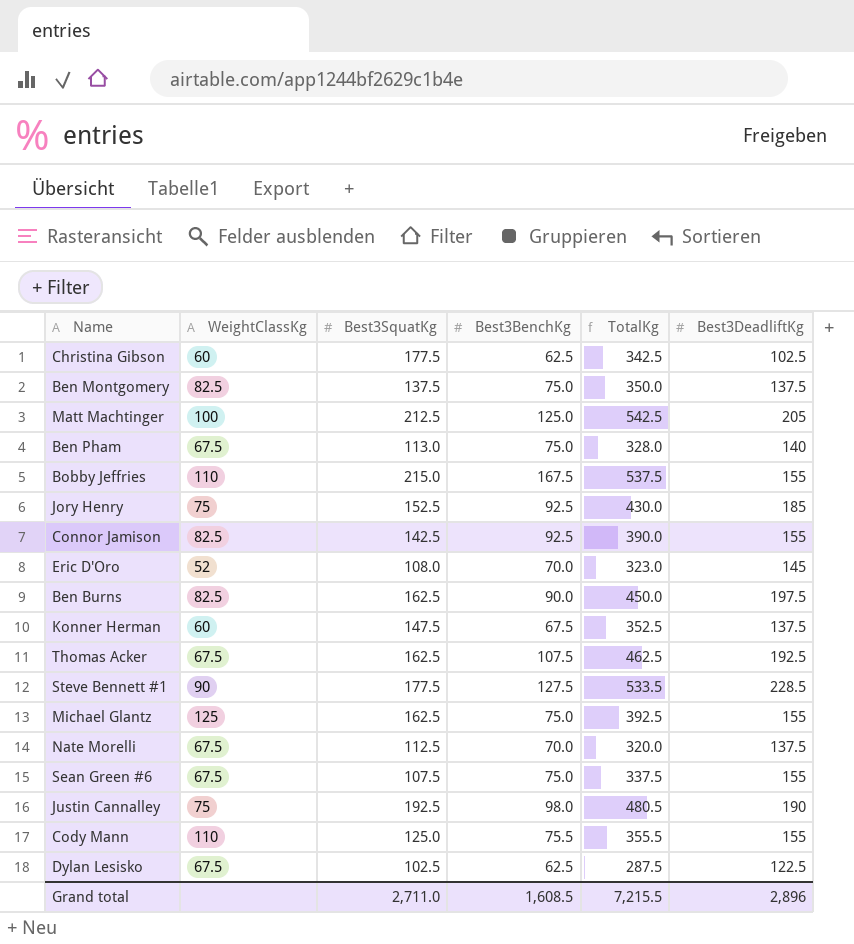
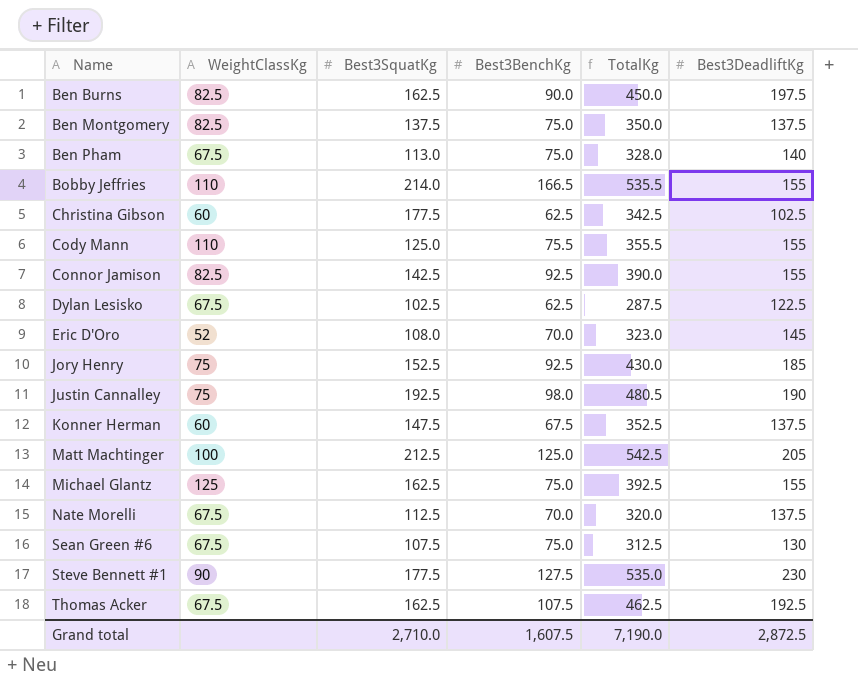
row order: none -> Name ascending
Bobby Jeffries | Best3SquatKg: 215.0 -> 214.0
Bobby Jeffries | Best3BenchKg: 167.5 -> 166.5
Bobby Jeffries | TotalKg: 537.5 -> 535.5
Sean Green #6 | TotalKg: 337.5 -> 312.5
Sean Green #6 | Best3DeadliftKg: 155 -> 130
Steve Bennett #1 | TotalKg: 533.5 -> 535.0
Steve Bennett #1 | Best3DeadliftKg: 228.5 -> 230
Grand total | Best3SquatKg: 2,711.0 -> 2,710.0
Grand total | Best3BenchKg: 1,608.5 -> 1,607.5
Grand total | TotalKg: 7,215.5 -> 7,190.0
Grand total | Best3DeadliftKg: 2,896 -> 2,872.5

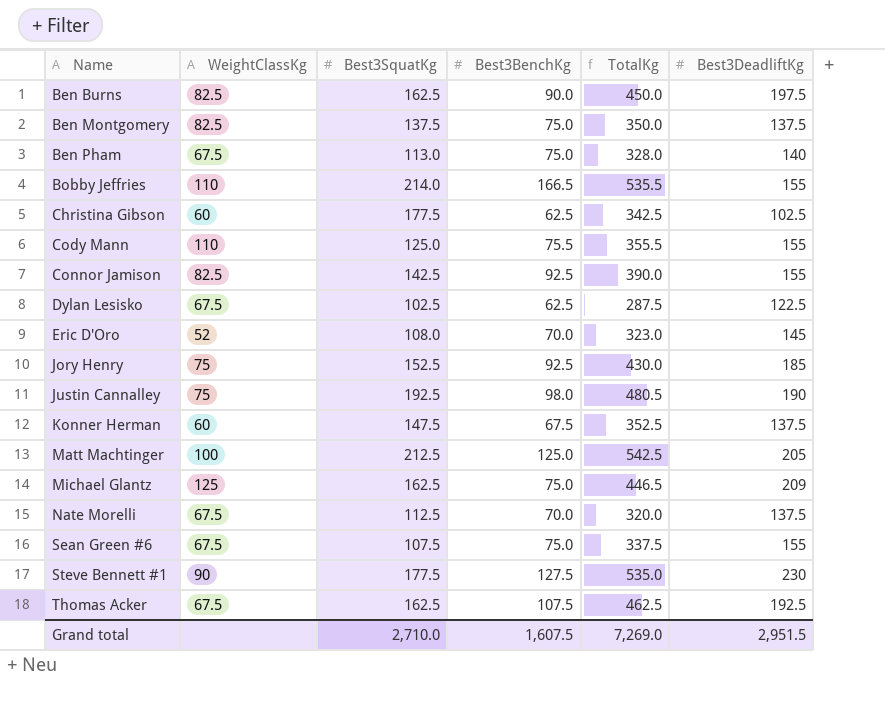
Michael Glantz | TotalKg: 392.5 -> 446.5
Michael Glantz | Best3DeadliftKg: 155 -> 209
Sean Green #6 | TotalKg: 312.5 -> 337.5
Sean Green #6 | Best3DeadliftKg: 130 -> 155
Grand total | TotalKg: 7,190.0 -> 7,269.0
Grand total | Best3DeadliftKg: 2,872.5 -> 2,951.5

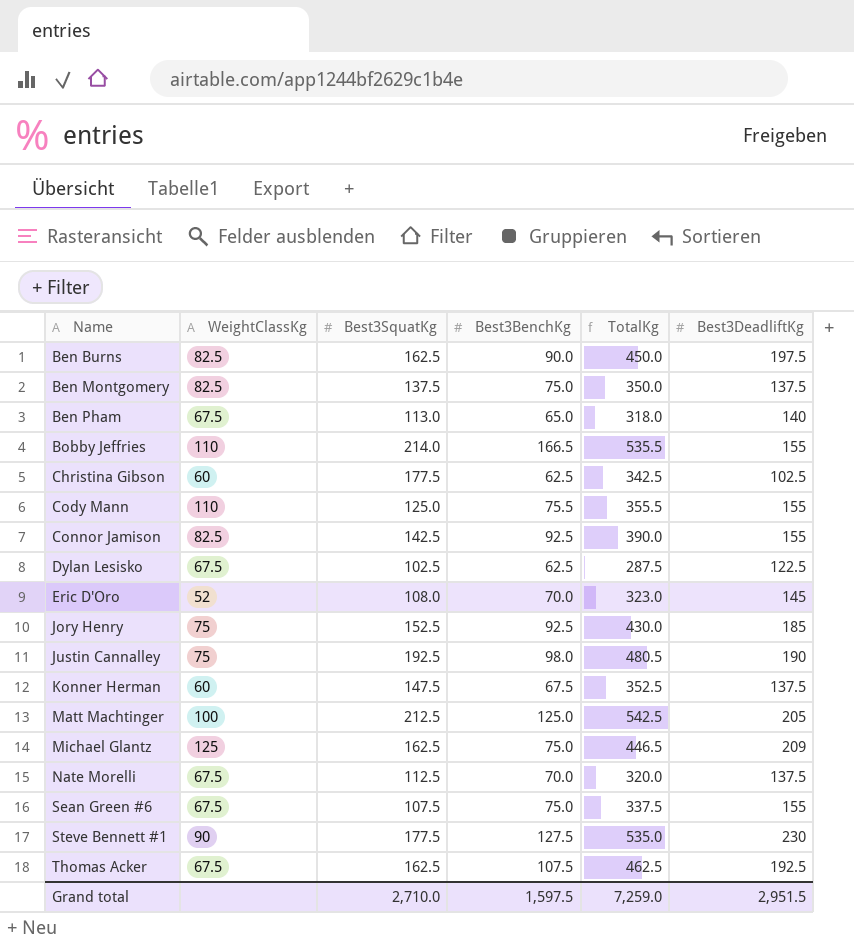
Ben Pham | Best3BenchKg: 75.0 -> 65.0
Ben Pham | TotalKg: 328.0 -> 318.0
Grand total | Best3BenchKg: 1,607.5 -> 1,597.5
Grand total | TotalKg: 7,269.0 -> 7,259.0

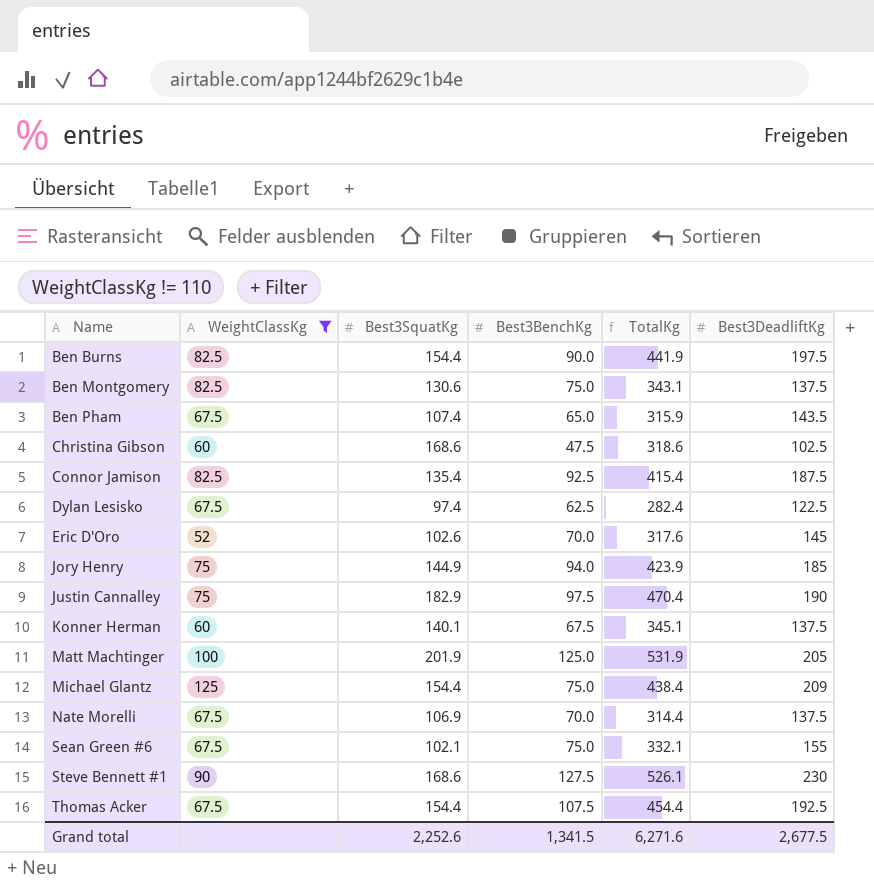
filter: none -> WeightClassKg != 110
Ben Burns | Best3SquatKg: 162.5 -> 154.4
Ben Burns | TotalKg: 450.0 -> 441.9
Ben Montgomery | Best3SquatKg: 137.5 -> 130.6
Ben Montgomery | TotalKg: 350.0 -> 343.1
Ben Pham | Best3SquatKg: 113.0 -> 107.4
Ben Pham | TotalKg: 318.0 -> 315.9
Ben Pham | Best3DeadliftKg: 140 -> 143.5
Christina Gibson | Best3SquatKg: 177.5 -> 168.6
Christina Gibson | Best3BenchKg: 62.5 -> 47.5
Christina Gibson | TotalKg: 342.5 -> 318.6
Connor Jamison | Best3SquatKg: 142.5 -> 135.4
Connor Jamison | TotalKg: 390.0 -> 415.4
Connor Jamison | Best3DeadliftKg: 155 -> 187.5
Dylan Lesisko | Best3SquatKg: 102.5 -> 97.4
Dylan Lesisko | TotalKg: 287.5 -> 282.4
Eric D'Oro | Best3SquatKg: 108.0 -> 102.6
Eric D'Oro | TotalKg: 323.0 -> 317.6
Jory Henry | Best3SquatKg: 152.5 -> 144.9
Jory Henry | Best3BenchKg: 92.5 -> 94.0
Jory Henry | TotalKg: 430.0 -> 423.9
Justin Cannalley | Best3SquatKg: 192.5 -> 182.9
Justin Cannalley | Best3BenchKg: 98.0 -> 97.5
Justin Cannalley | TotalKg: 480.5 -> 470.4
Konner Herman | Best3SquatKg: 147.5 -> 140.1
Konner Herman | TotalKg: 352.5 -> 345.1
Matt Machtinger | Best3SquatKg: 212.5 -> 201.9
Matt Machtinger | TotalKg: 542.5 -> 531.9
Michael Glantz | Best3SquatKg: 162.5 -> 154.4
Michael Glantz | TotalKg: 446.5 -> 438.4
Nate Morelli | Best3SquatKg: 112.5 -> 106.9
Nate Morelli | TotalKg: 320.0 -> 314.4
Sean Green #6 | Best3SquatKg: 107.5 -> 102.1
Sean Green #6 | TotalKg: 337.5 -> 332.1
Steve Bennett #1 | Best3SquatKg: 177.5 -> 168.6
Steve Bennett #1 | TotalKg: 535.0 -> 526.1
Thomas Acker | Best3SquatKg: 162.5 -> 154.4
Thomas Acker | TotalKg: 462.5 -> 454.4
Grand total | Best3SquatKg: 2,710.0 -> 2,252.6
Grand total | Best3BenchKg: 1,597.5 -> 1,341.5
Grand total | TotalKg: 7,259.0 -> 6,271.6
Grand total | Best3DeadliftKg: 2,951.5 -> 2,677.5

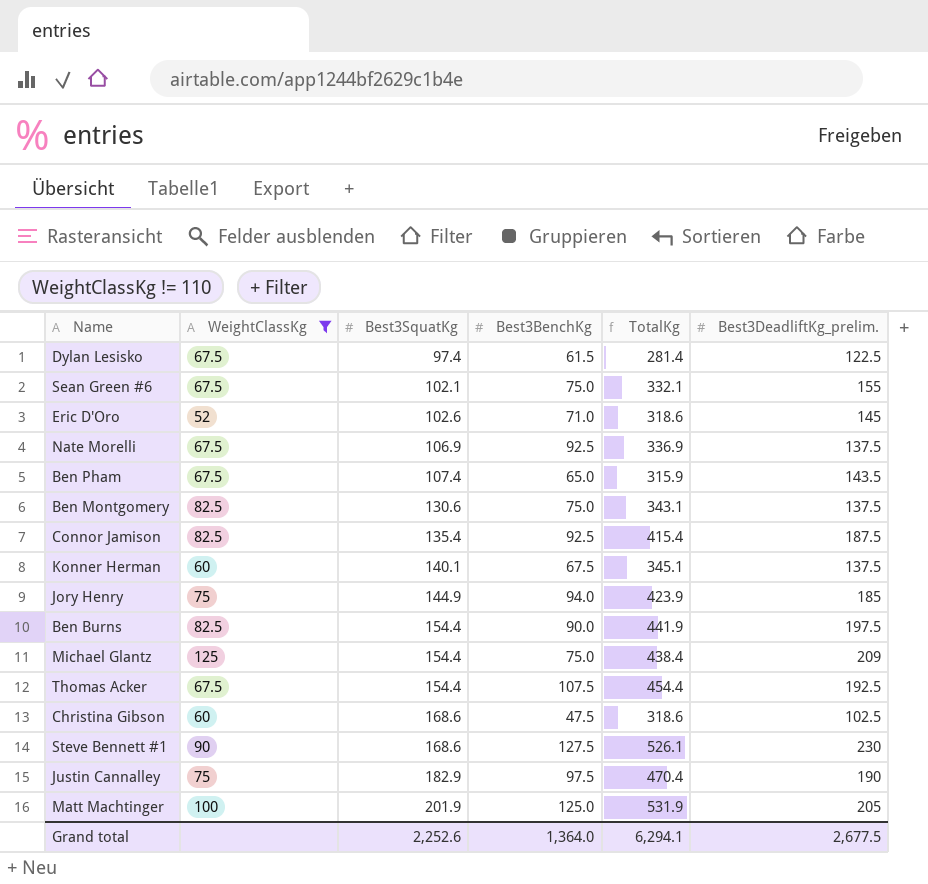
row order: Name ascending -> Best3SquatKg ascending
column name: Best3DeadliftKg -> Best3DeadliftKg_prelim.
Dylan Lesisko | Best3BenchKg: 62.5 -> 61.5
Dylan Lesisko | TotalKg: 282.4 -> 281.4
Eric D'Oro | Best3BenchKg: 70.0 -> 71.0
Eric D'Oro | TotalKg: 317.6 -> 318.6
Nate Morelli | Best3BenchKg: 70.0 -> 92.5
Nate Morelli | TotalKg: 314.4 -> 336.9
Grand total | Best3BenchKg: 1,341.5 -> 1,364.0
Grand total | TotalKg: 6,271.6 -> 6,294.1

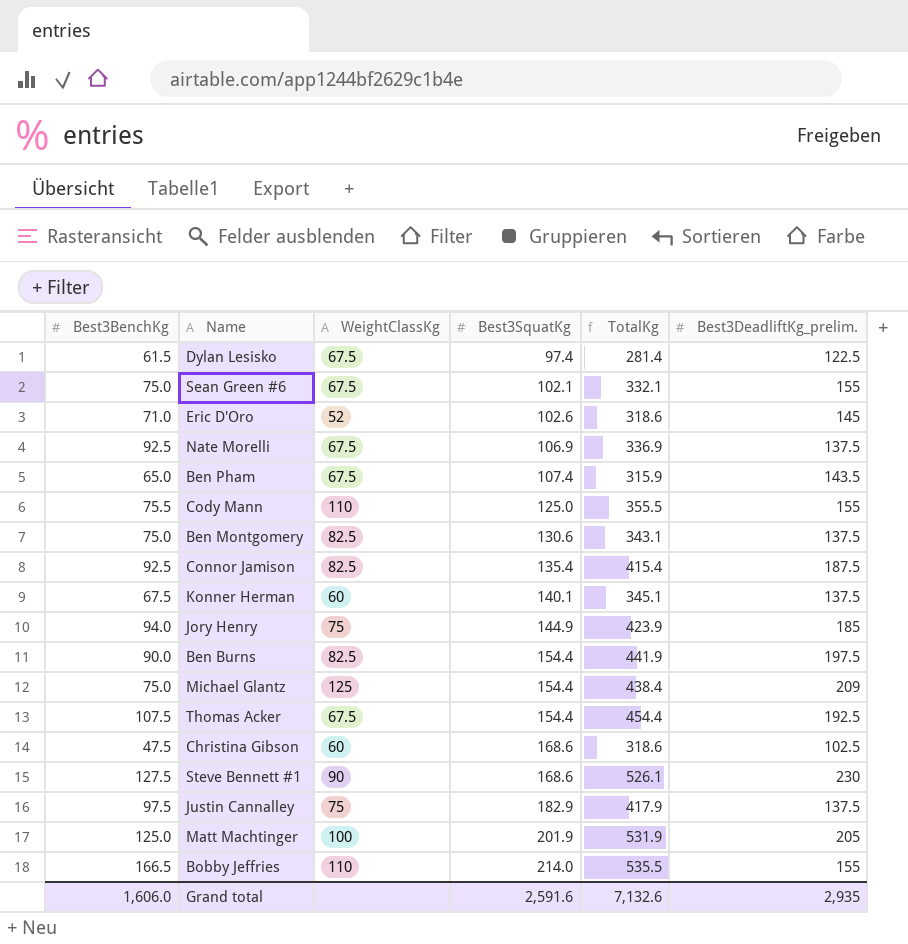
filter: WeightClassKg != 110 -> none
column Best3BenchKg | position: 4 -> 1
Justin Cannalley | TotalKg: 470.4 -> 417.9
Justin Cannalley | Best3DeadliftKg_prelim.: 190 -> 137.5
Grand total | Best3BenchKg: 1,364.0 -> 1,606.0
Grand total | Best3SquatKg: 2,252.6 -> 2,591.6
Grand total | TotalKg: 6,294.1 -> 7,132.6
Grand total | Best3DeadliftKg_prelim.: 2,677.5 -> 2,935

